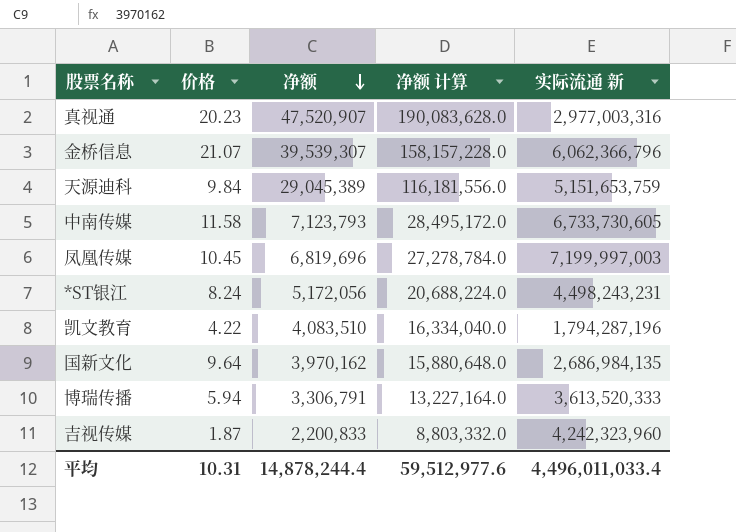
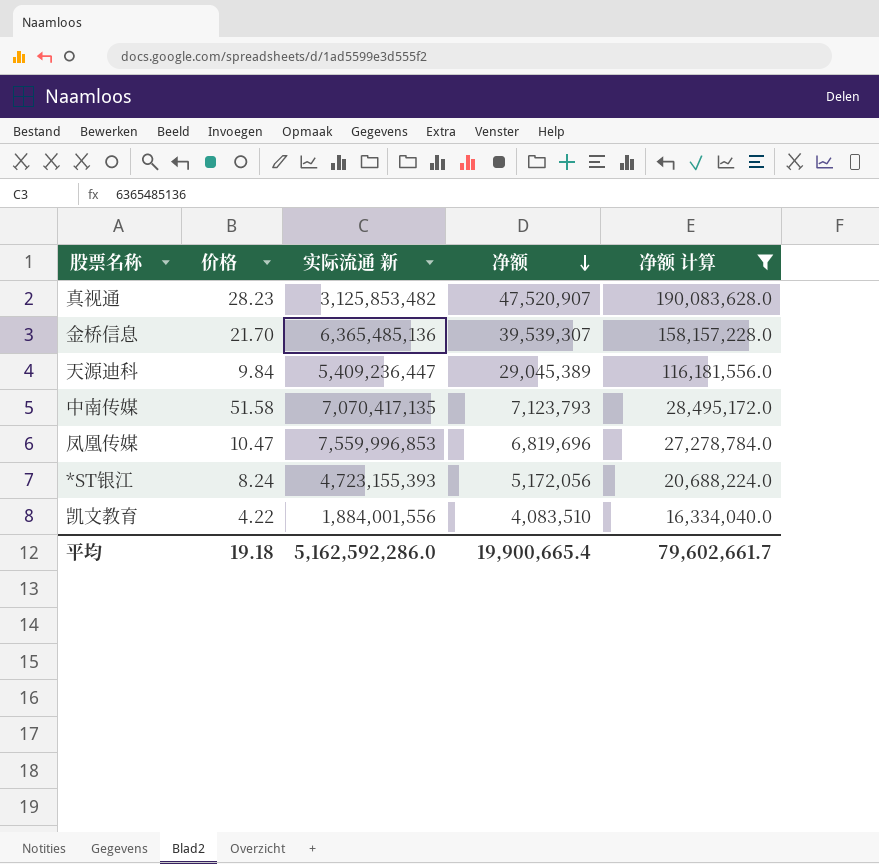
filter: none -> 净额 计算 >= 16,334,040.0
column 实际流通 新 | position: 5 -> 3
真视通 | 价格: 20.23 -> 28.23
真视通 | 实际流通 新: 2,977,003,316 -> 3,125,853,482
金桥信息 | 价格: 21.07 -> 21.70
金桥信息 | 实际流通 新: 6,062,366,796 -> 6,365,485,136
天源迪科 | 实际流通 新: 5,151,653,759 -> 5,409,236,447
中南传媒 | 价格: 11.58 -> 51.58
中南传媒 | 实际流通 新: 6,733,730,605 -> 7,070,417,135
凤凰传媒 | 价格: 10.45 -> 10.47
凤凰传媒 | 实际流通 新: 7,199,997,003 -> 7,559,996,853
*ST银江 | 实际流通 新: 4,498,243,231 -> 4,723,155,393
凯文教育 | 实际流通 新: 1,794,287,196 -> 1,884,001,556
平均 | 价格: 10.31 -> 19.18
平均 | 实际流通 新: 4,496,011,033.4 -> 5,162,592,286.0
平均 | 净额: 14,878,244.4 -> 19,900,665.4
平均 | 净额 计算: 59,512,977.6 -> 79,602,661.7

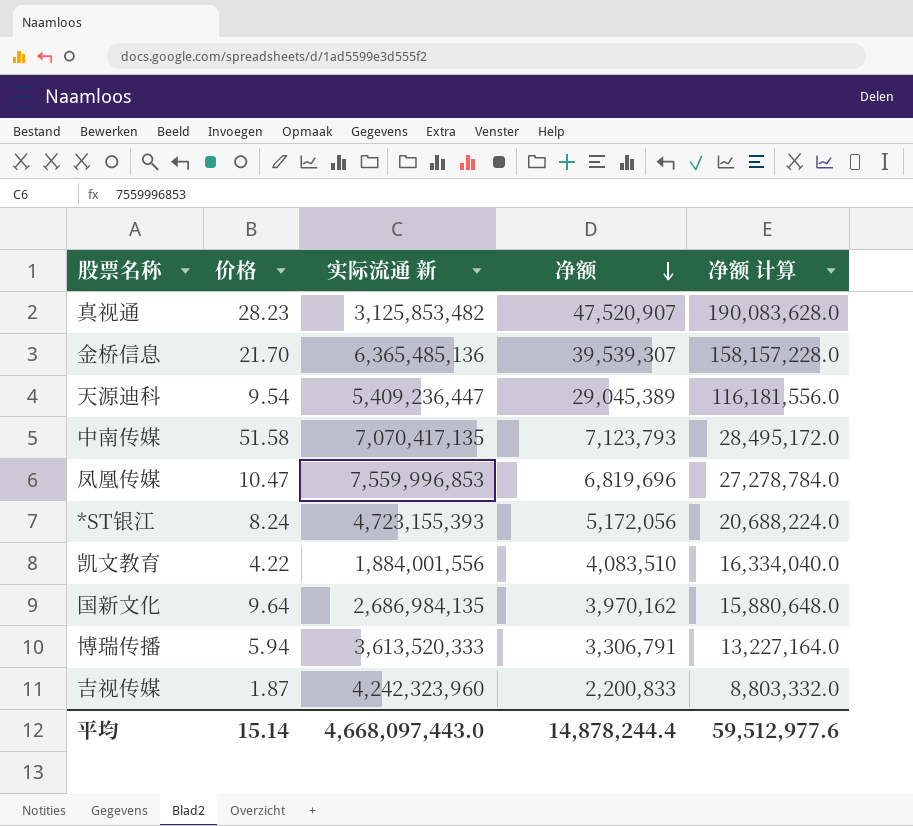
filter: 净额 计算 >= 16,334,040.0 -> none
天源迪科 | 价格: 9.84 -> 9.54
平均 | 价格: 19.18 -> 15.14
平均 | 实际流通 新: 5,162,592,286.0 -> 4,668,097,443.0
平均 | 净额: 19,900,665.4 -> 14,878,244.4
平均 | 净额 计算: 79,602,661.7 -> 59,512,977.6

